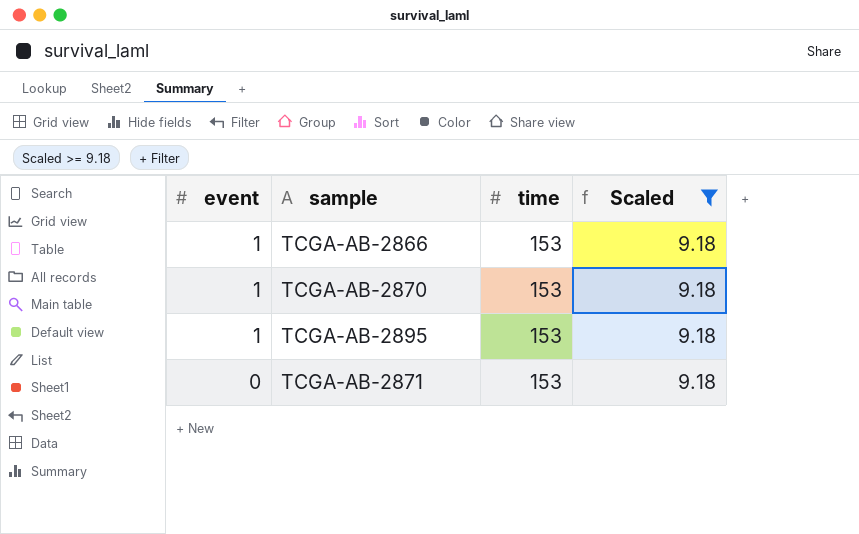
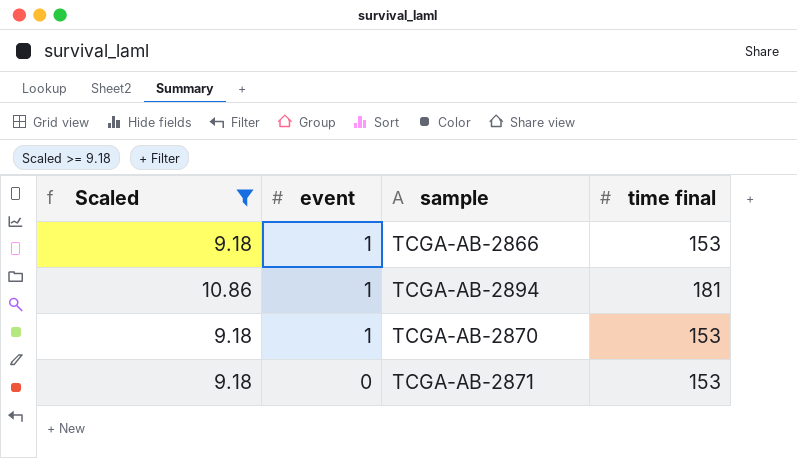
column Scaled | position: 4 -> 1
column name: time -> time final
row TCGA-AB-2895: 1 | 153 | 9.18 -> none
row TCGA-AB-2894: none -> 10.86 | 1 | 181

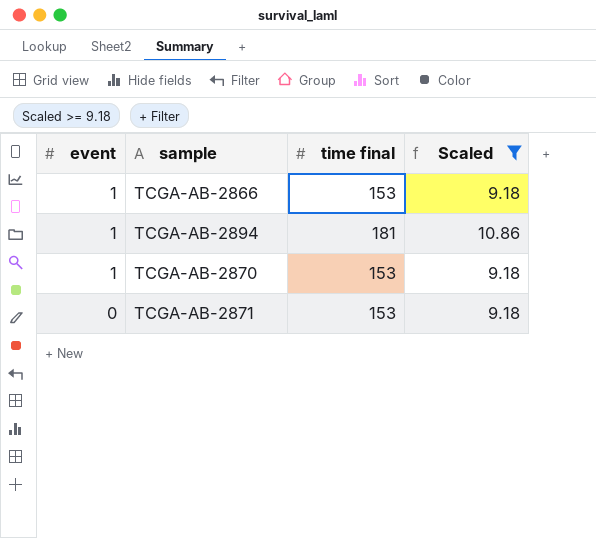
column Scaled | position: 1 -> 4

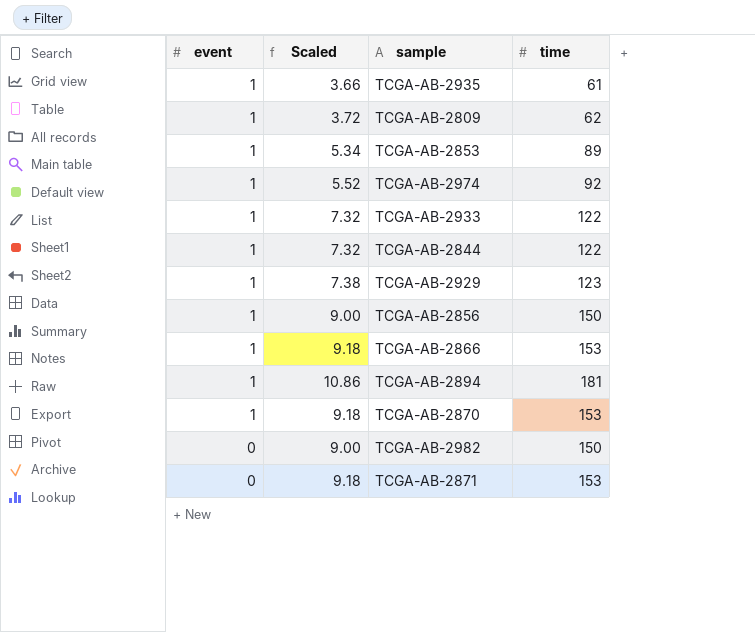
filter: Scaled >= 9.18 -> none
column Scaled | position: 4 -> 2
column name: time final -> time

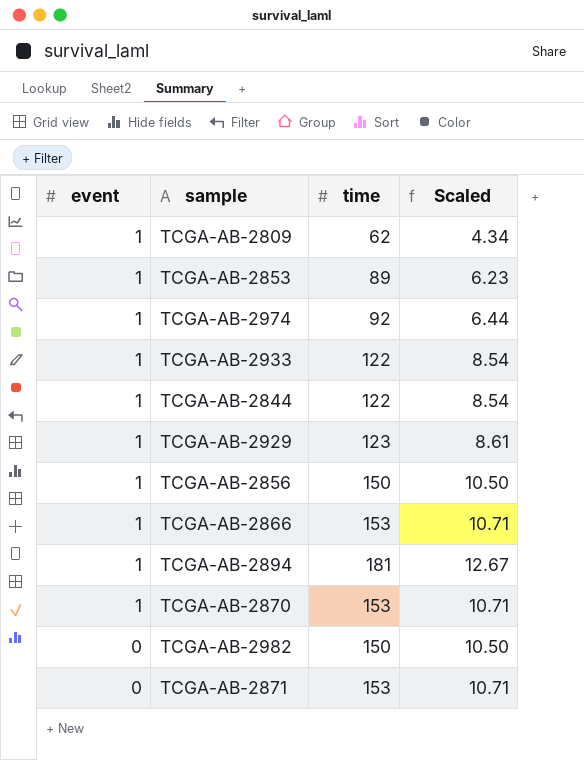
column Scaled | formula: [time] * 0.06 -> [time] * 0.07
column Scaled | position: 2 -> 4
row TCGA-AB-2935: 1 | 3.66 | 61 -> none

